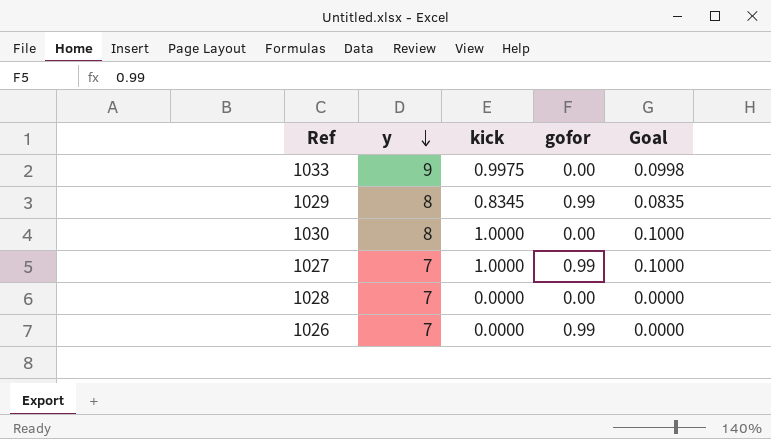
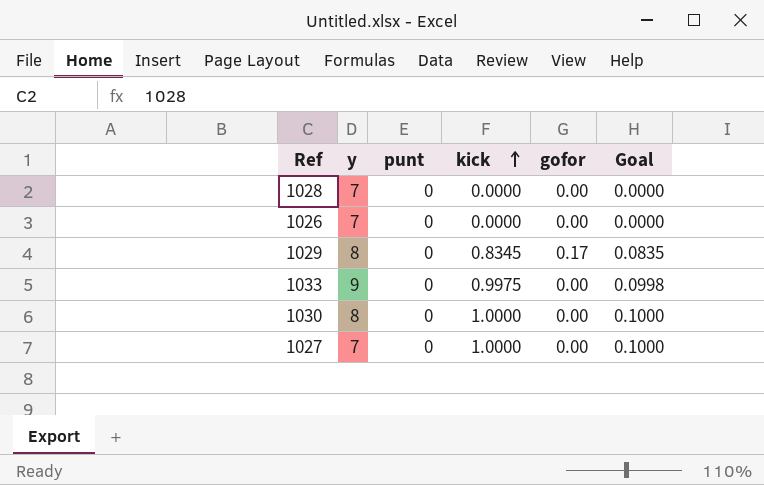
row order: y descending -> kick ascending
column punt | position: none -> 3
1026 | gofor: 0.99 -> 0.00
1029 | gofor: 0.99 -> 0.17
1027 | gofor: 0.99 -> 0.00

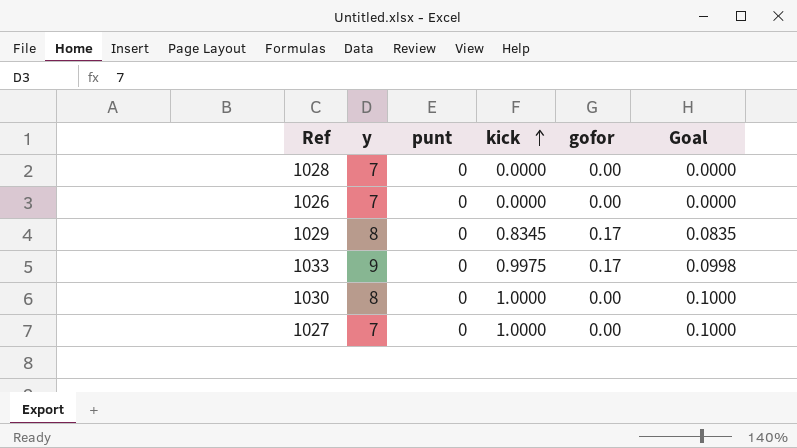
1033 | gofor: 0.00 -> 0.17

